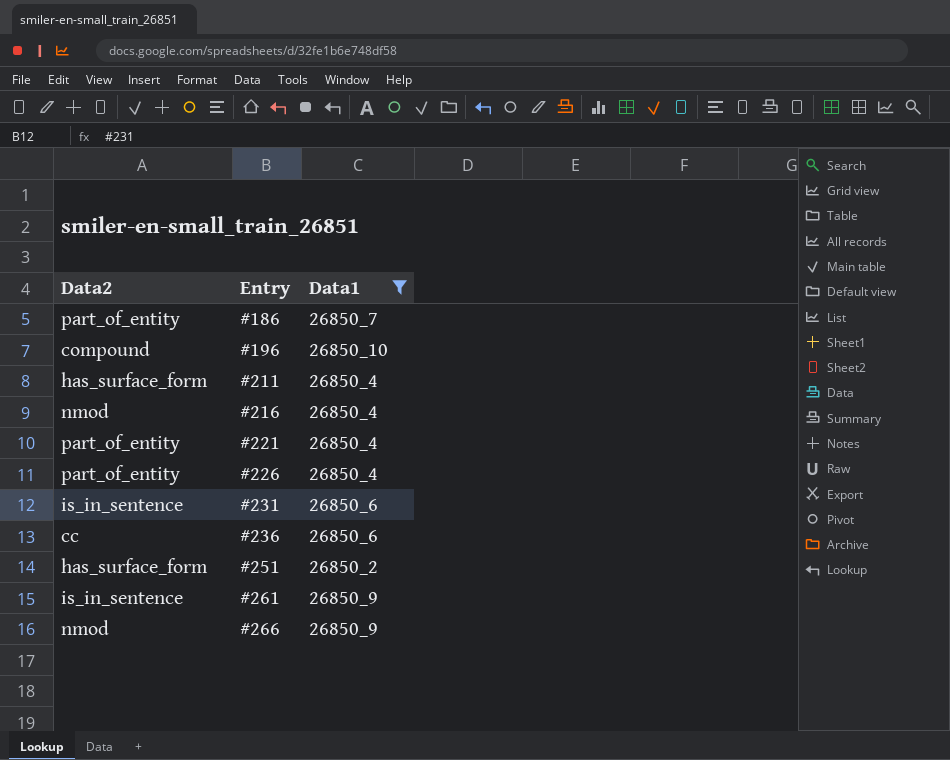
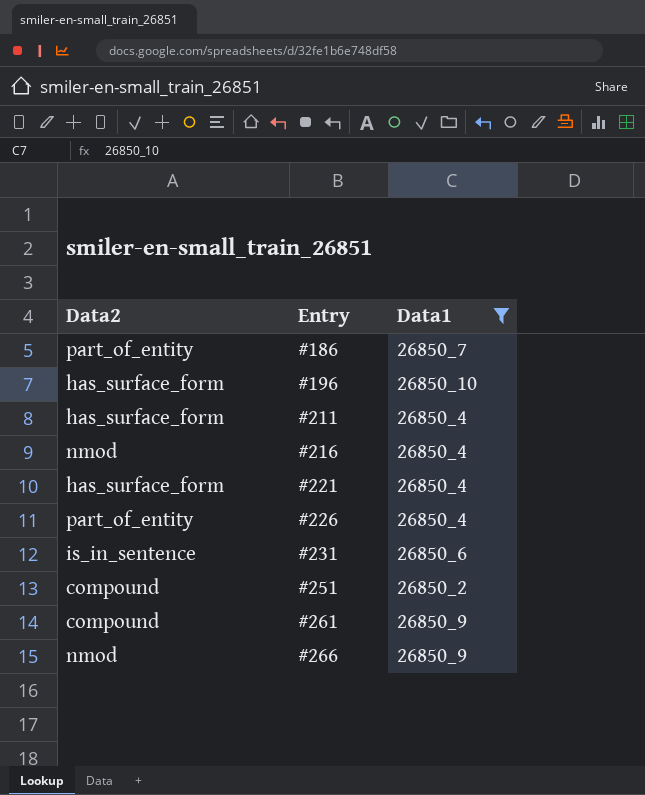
row #236: cc | 26850_6 -> none
#196 | Data2: compound -> has_surface_form
#221 | Data2: part_of_entity -> has_surface_form
#251 | Data2: has_surface_form -> compound
#261 | Data2: is_in_sentence -> compound

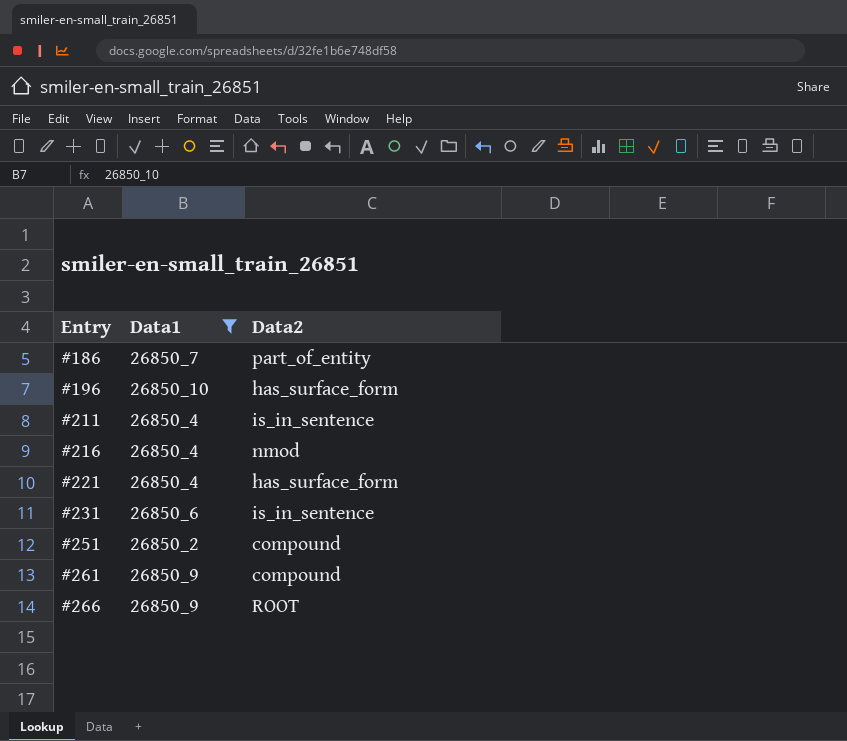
column Data2 | position: 1 -> 3
row #226: part_of_entity | 26850_4 -> none
#211 | Data2: has_surface_form -> is_in_sentence
#266 | Data2: nmod -> ROOT

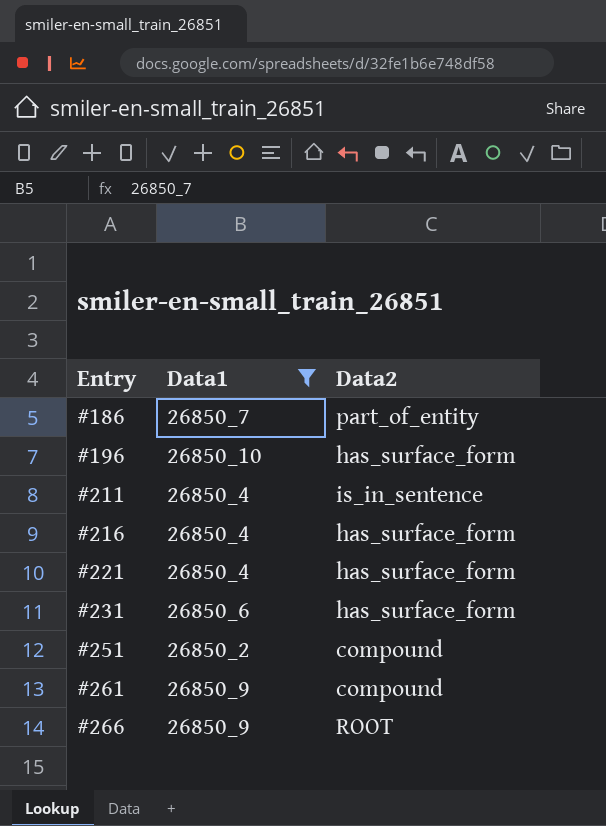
#216 | Data2: nmod -> has_surface_form
#231 | Data2: is_in_sentence -> has_surface_form

